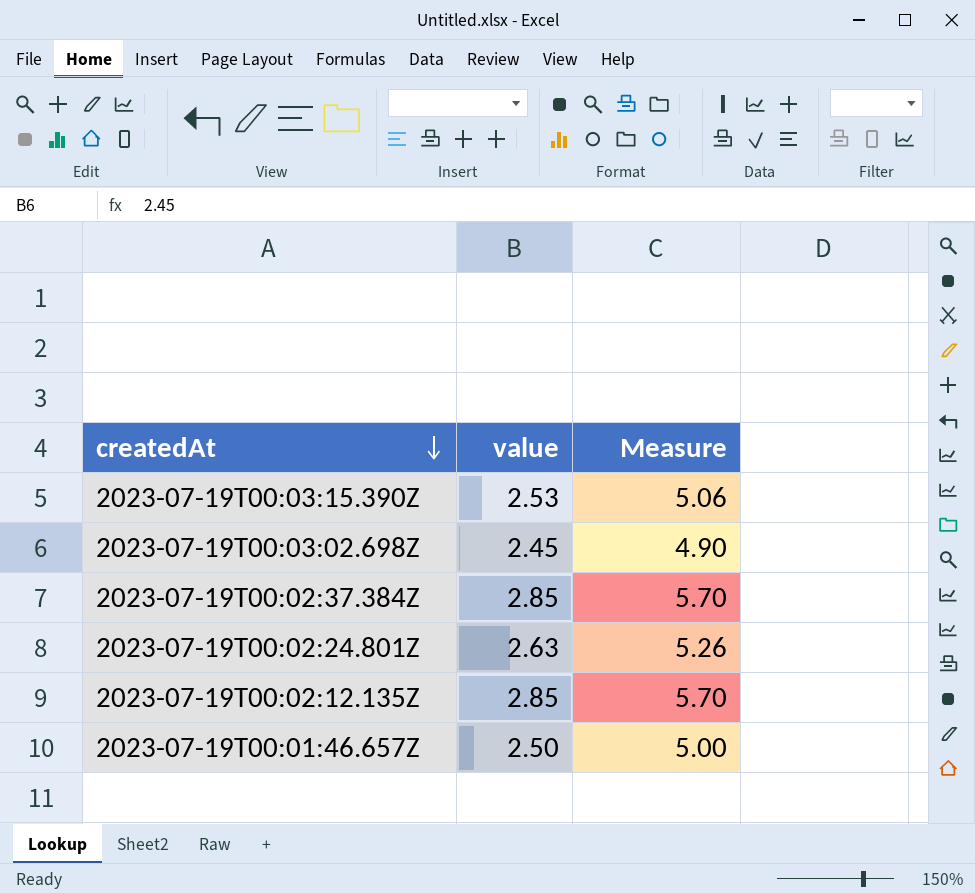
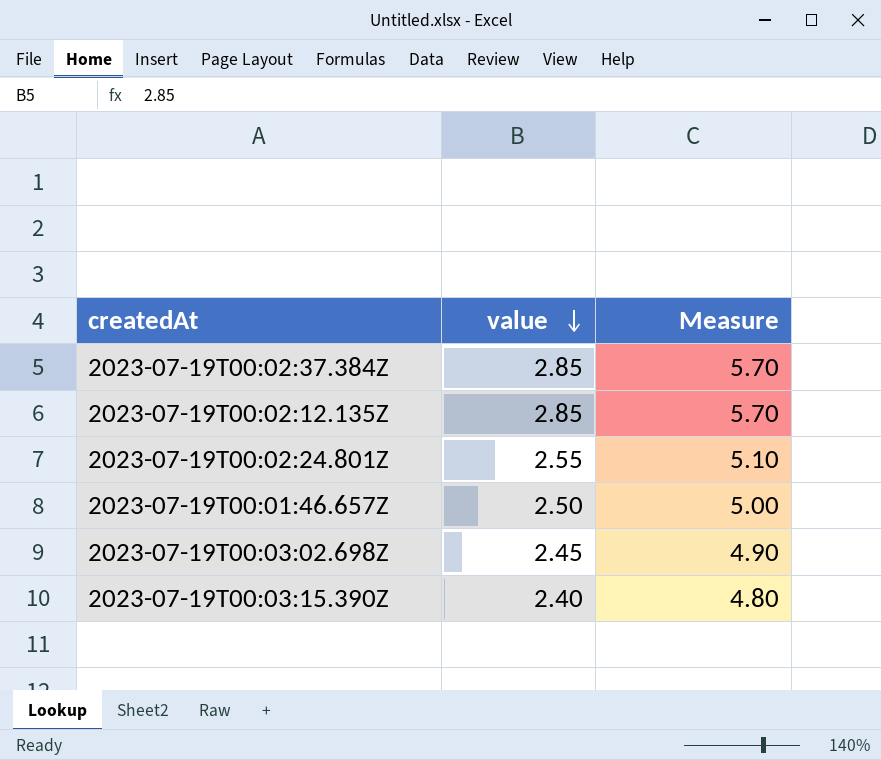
row order: createdAt descending -> value descending
2023-07-19T00:02:24.801Z | value: 2.63 -> 2.55
2023-07-19T00:02:24.801Z | Measure: 5.26 -> 5.10
2023-07-19T00:03:15.390Z | value: 2.53 -> 2.40
2023-07-19T00:03:15.390Z | Measure: 5.06 -> 4.80

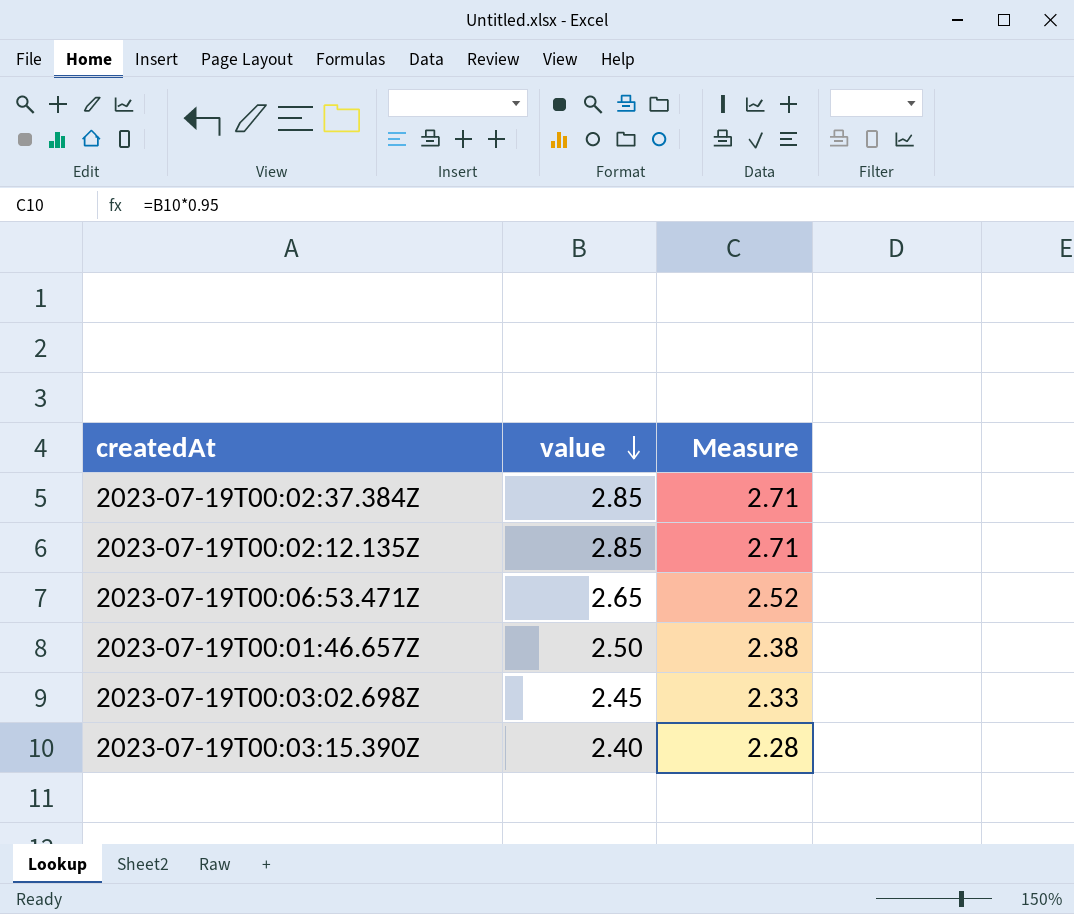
column Measure | formula: [value] * 2 -> [value] * 0.95
row 2023-07-19T00:02:24.801Z: 2.55 | 5.10 -> none
row 2023-07-19T00:06:53.471Z: none -> 2.65 | 2.52

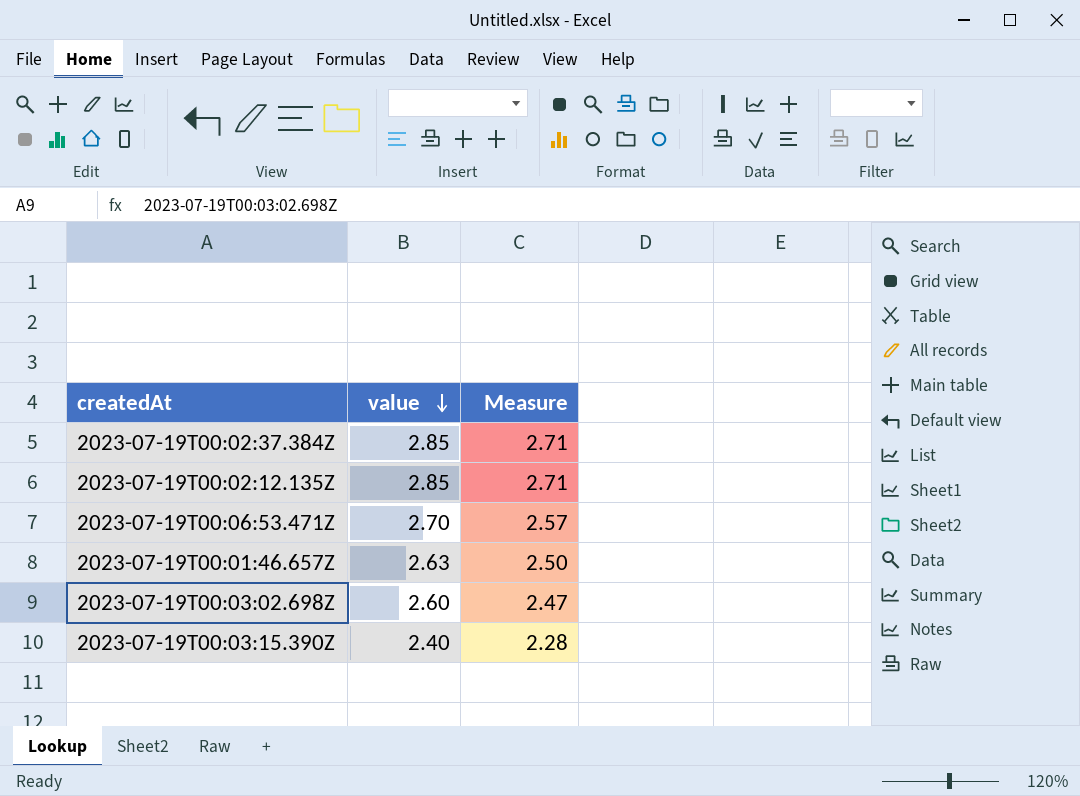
2023-07-19T00:06:53.471Z | value: 2.65 -> 2.70
2023-07-19T00:06:53.471Z | Measure: 2.52 -> 2.57
2023-07-19T00:01:46.657Z | value: 2.50 -> 2.63
2023-07-19T00:01:46.657Z | Measure: 2.38 -> 2.50
2023-07-19T00:03:02.698Z | value: 2.45 -> 2.60
2023-07-19T00:03:02.698Z | Measure: 2.33 -> 2.47

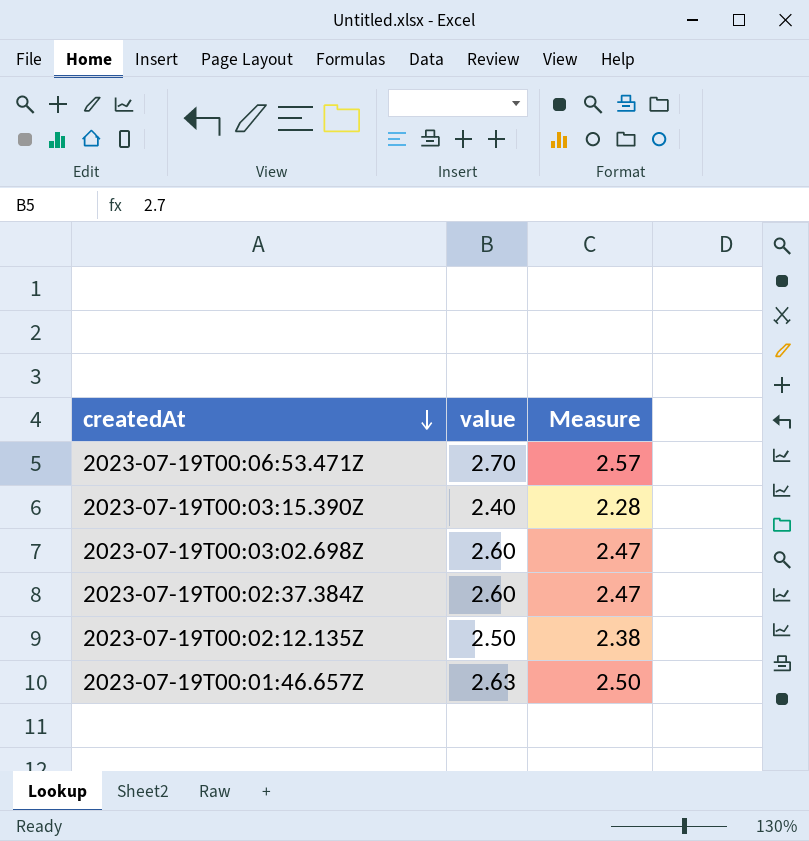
row order: value descending -> createdAt descending
2023-07-19T00:02:37.384Z | value: 2.85 -> 2.60
2023-07-19T00:02:37.384Z | Measure: 2.71 -> 2.47
2023-07-19T00:02:12.135Z | value: 2.85 -> 2.50
2023-07-19T00:02:12.135Z | Measure: 2.71 -> 2.38

